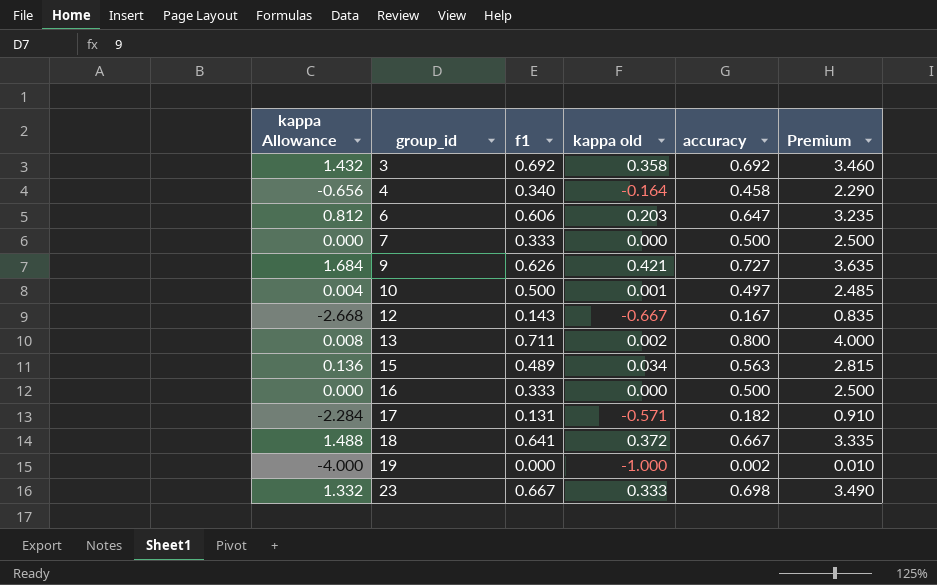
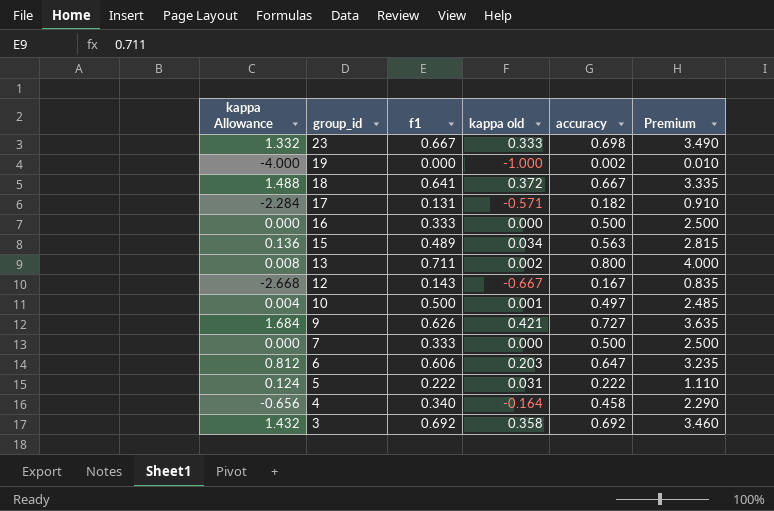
row order: group_id ascending -> group_id descending
row 5: none -> 0.124 | 0.222 | 0.031 | 0.222 | 1.110

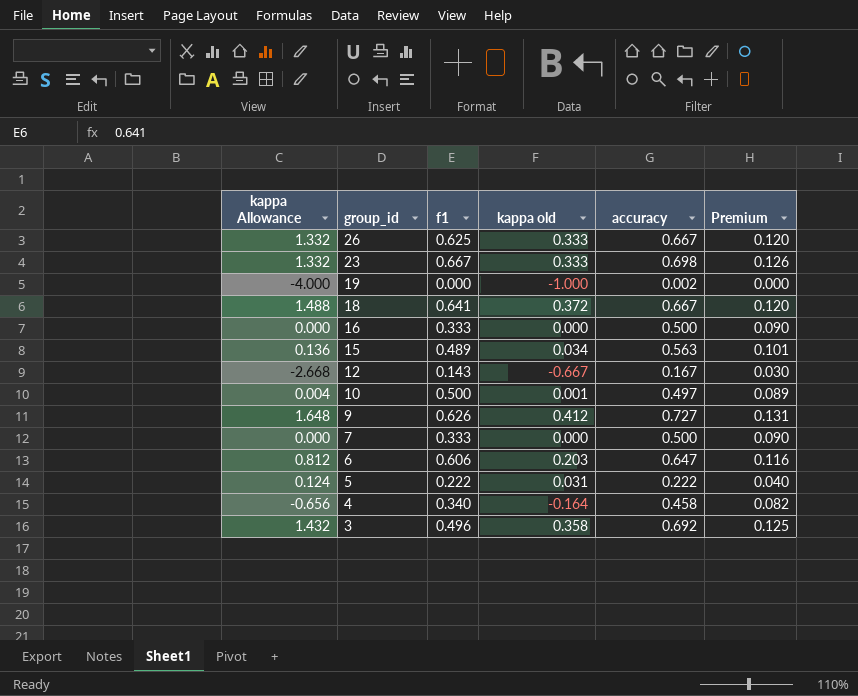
column Premium | formula: [accuracy] * 5 -> [accuracy] * 0.18
row 17: -2.284 | 0.131 | -0.571 | 0.182 | 0.910 -> none
row 13: 0.008 | 0.711 | 0.002 | 0.800 | 4.000 -> none
row 26: none -> 1.332 | 0.625 | 0.333 | 0.667 | 0.120
9 | kappa Allowance: 1.684 -> 1.648
9 | kappa old: 0.421 -> 0.412
3 | f1: 0.692 -> 0.496

